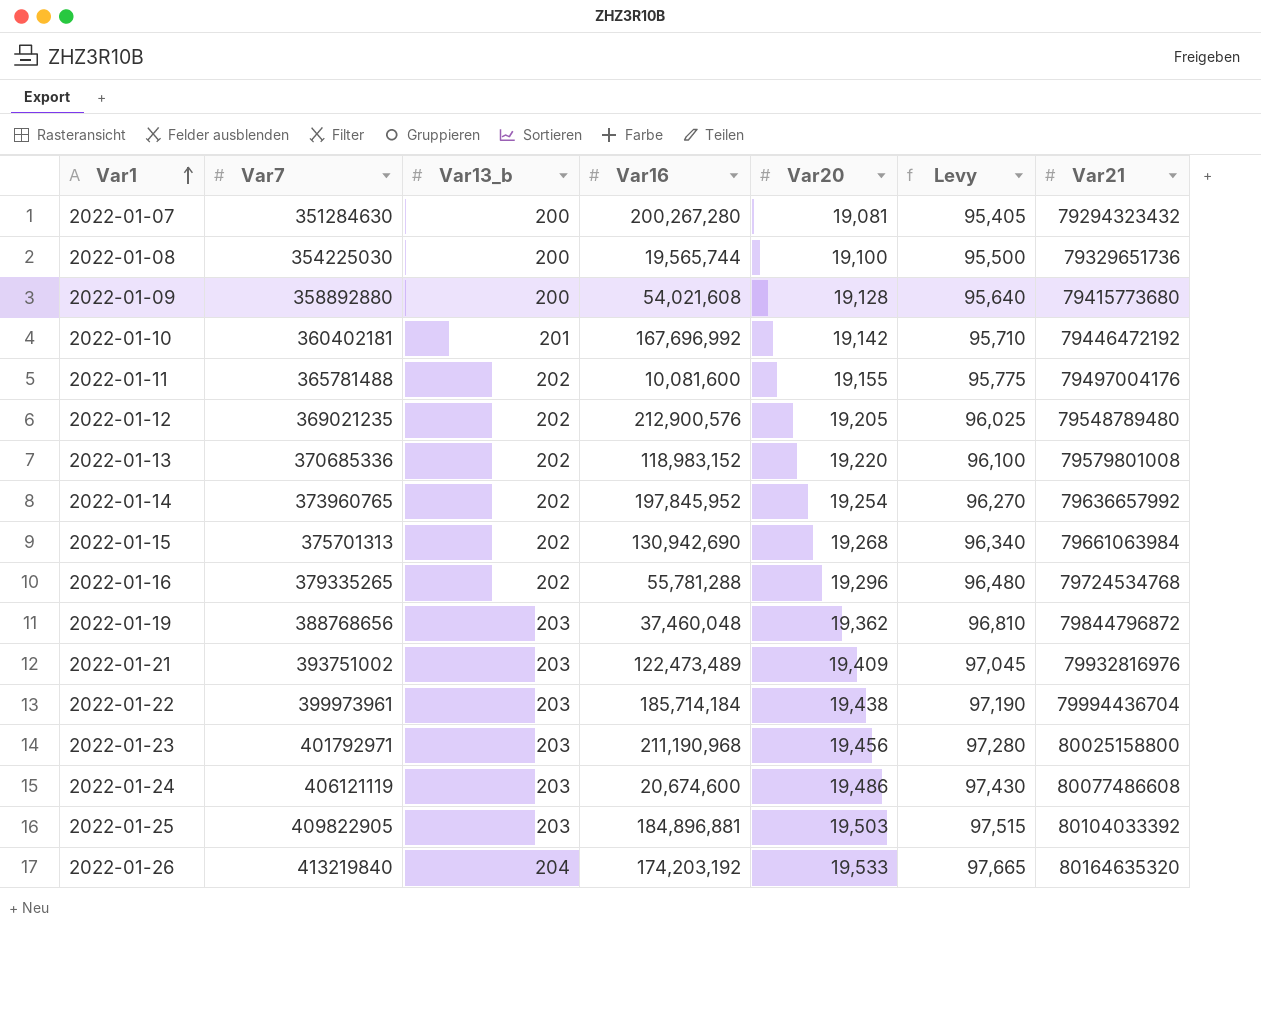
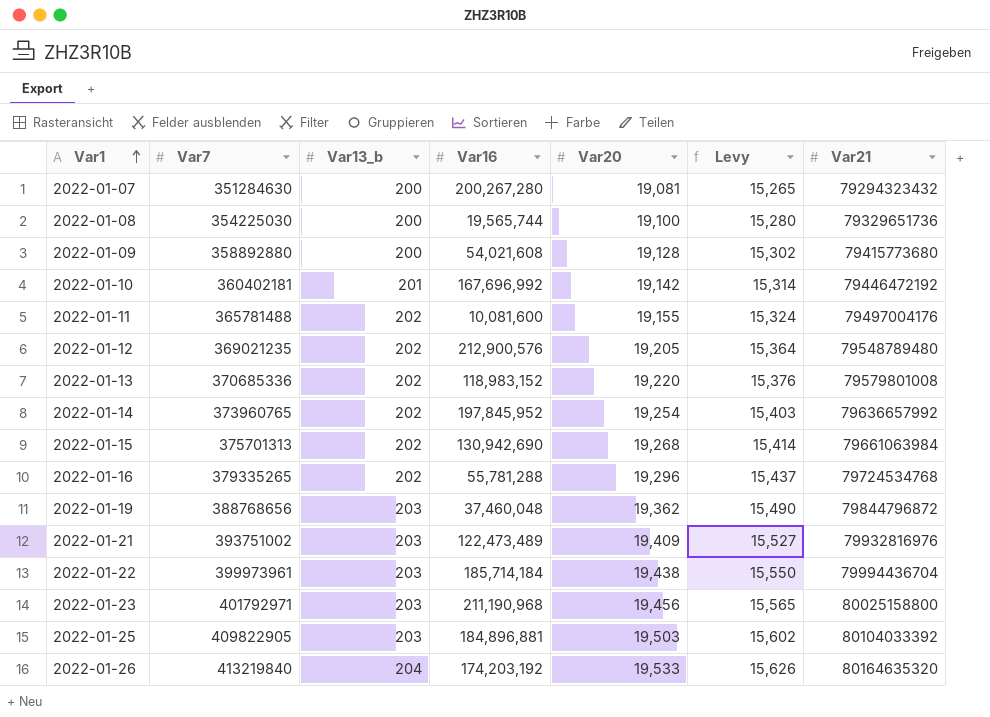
column Levy | formula: [Var20] * 5 -> [Var20] * 0.8
row 2022-01-24: 406121119 | 203 | 20,674,600 | 19,486 | 97,430 | 80077486608 -> none

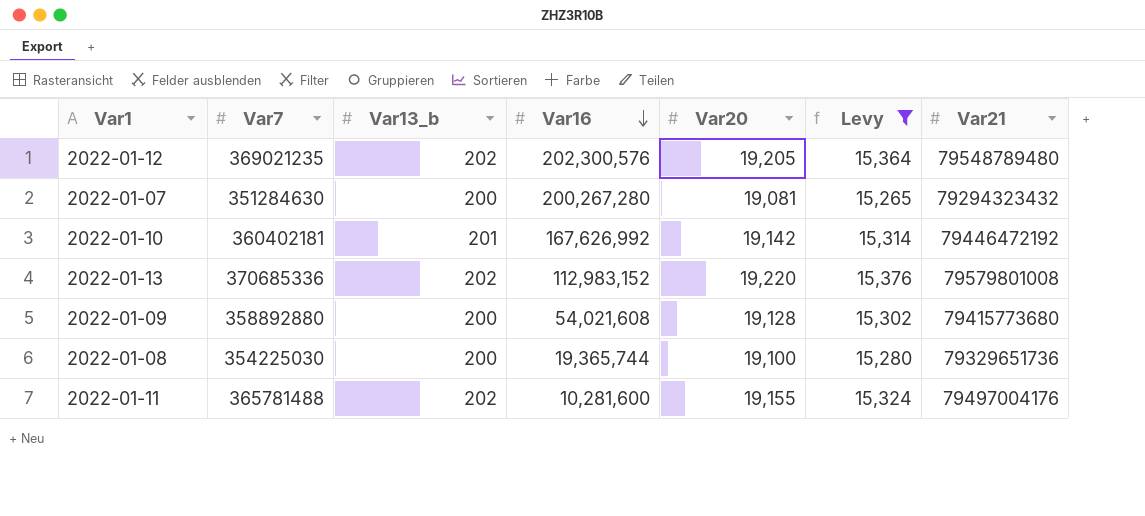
filter: none -> Levy <= 15,376
row order: Var1 ascending -> Var16 descending
2022-01-12 | Var16: 212,900,576 -> 202,300,576
2022-01-10 | Var16: 167,696,992 -> 167,626,992
2022-01-13 | Var16: 118,983,152 -> 112,983,152
2022-01-08 | Var16: 19,565,744 -> 19,365,744
2022-01-11 | Var16: 10,081,600 -> 10,281,600

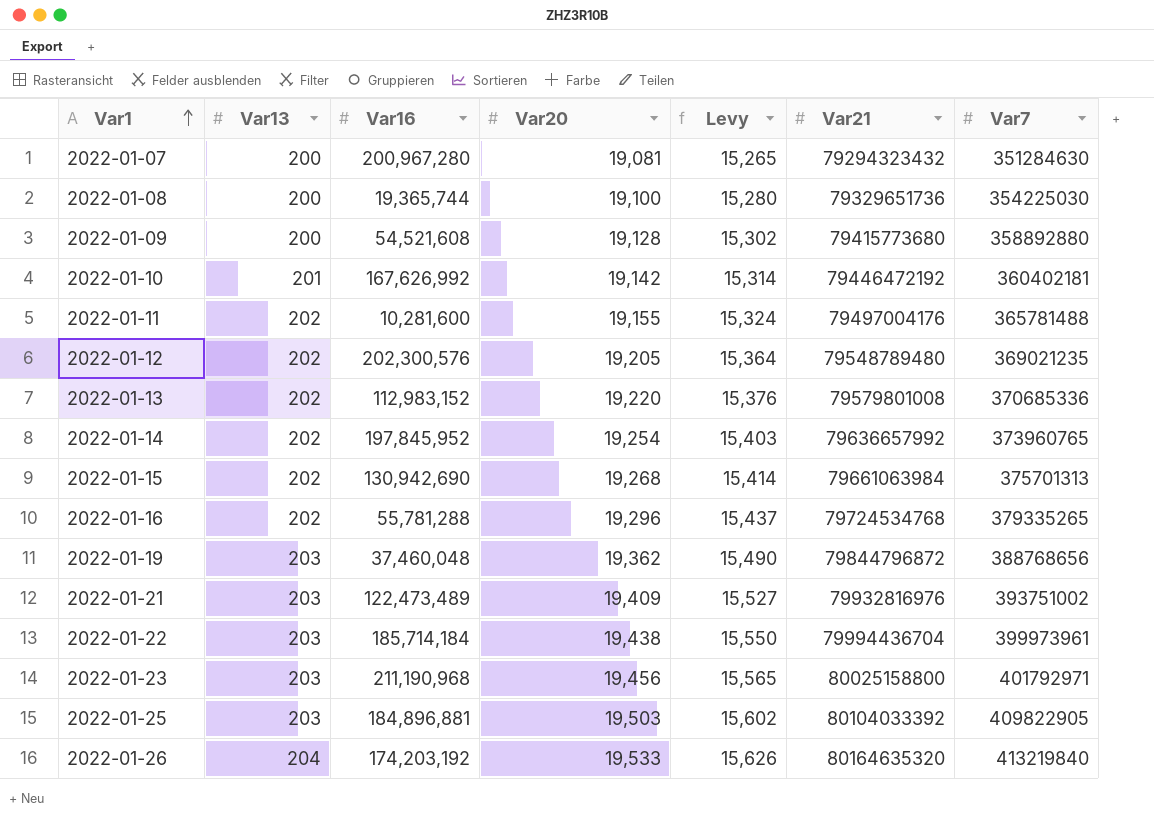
filter: Levy <= 15,376 -> none
row order: Var16 descending -> Var1 ascending
column name: Var13_b -> Var13
column Var7 | position: 2 -> 7
2022-01-07 | Var16: 200,267,280 -> 200,967,280
2022-01-09 | Var16: 54,021,608 -> 54,521,608

